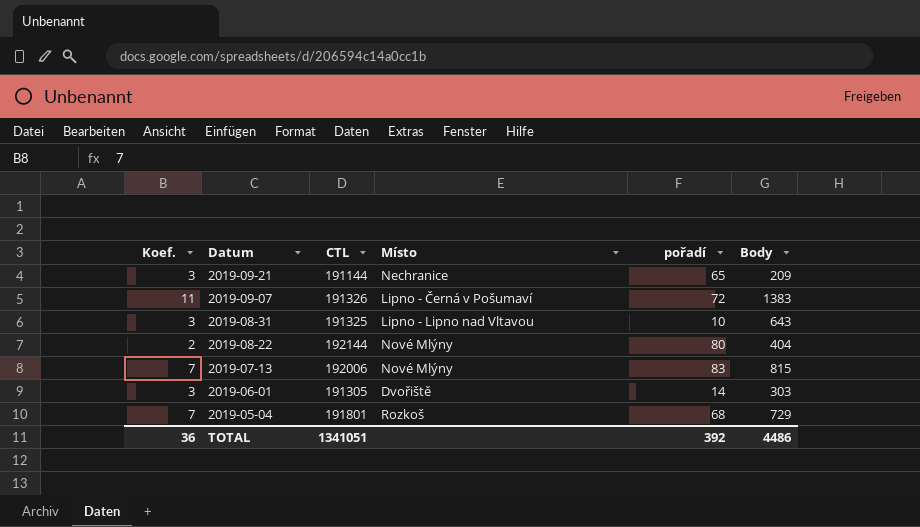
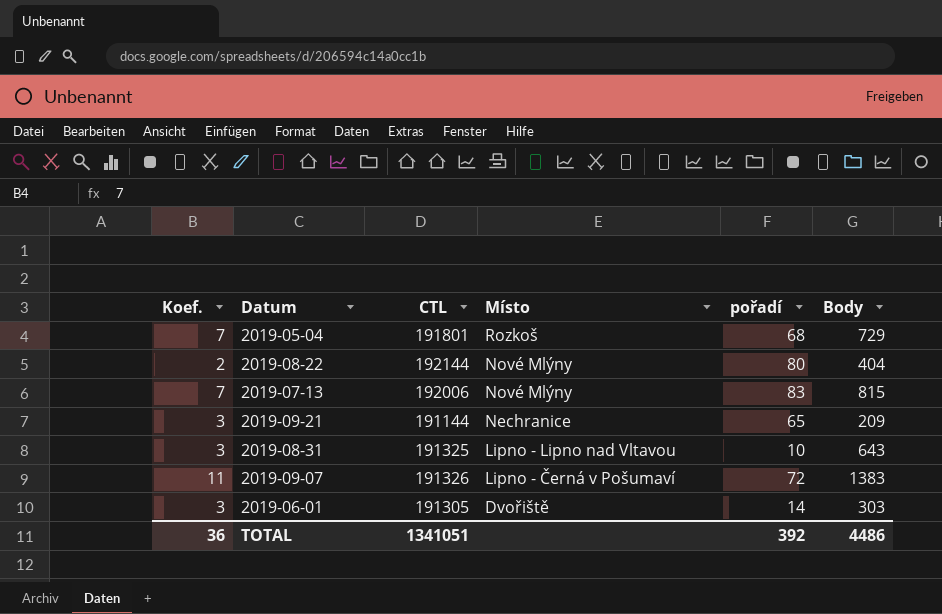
row order: Datum descending -> Místo descending

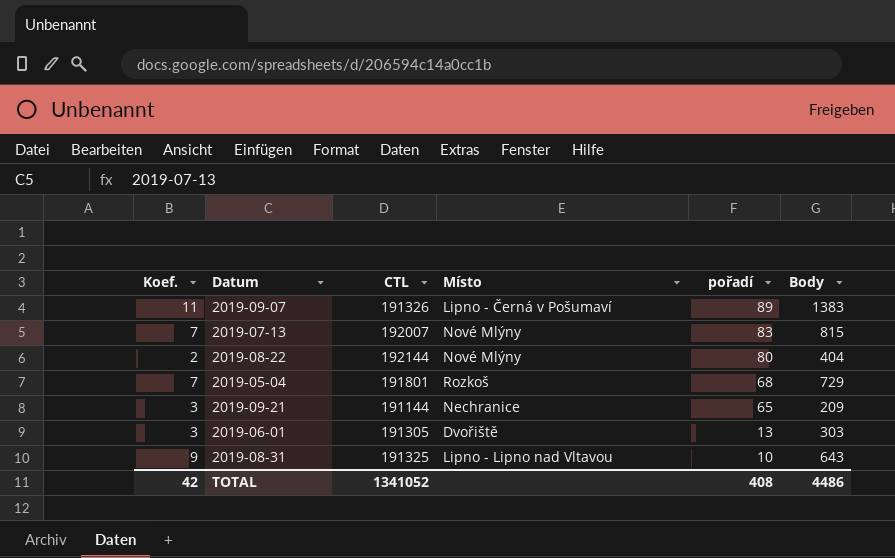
row order: Místo descending -> pořadí descending
2019-09-07 | pořadí: 72 -> 89
2019-07-13 | CTL: 192006 -> 192007
2019-06-01 | pořadí: 14 -> 13
2019-08-31 | Koef.: 3 -> 9
TOTAL | Koef.: 36 -> 42
TOTAL | CTL: 1341051 -> 1341052
TOTAL | pořadí: 392 -> 408

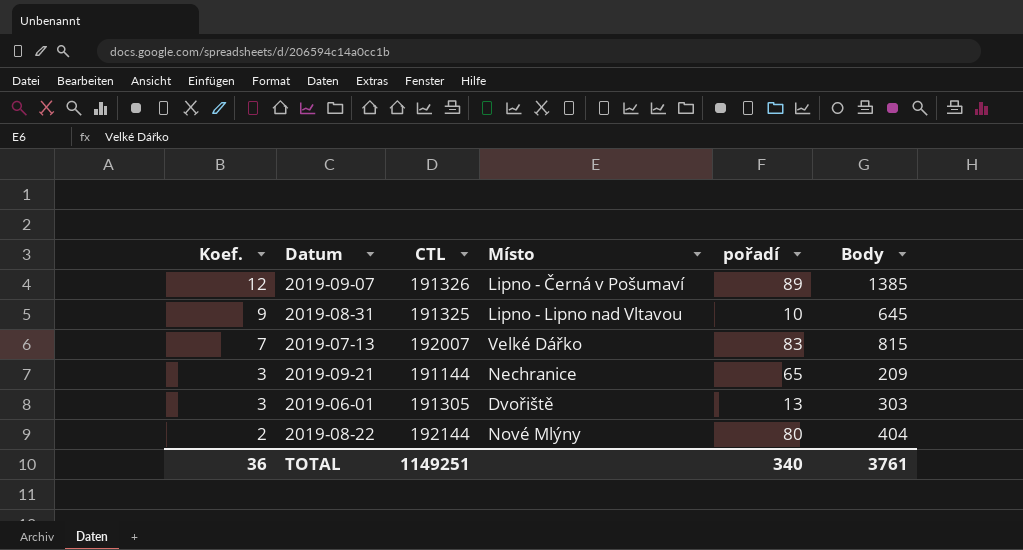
row order: pořadí descending -> Koef. descending
row 2019-05-04: 7 | 191801 | Rozkoš | 68 | 729 -> none
2019-09-07 | Koef.: 11 -> 12
2019-09-07 | Body: 1383 -> 1385
2019-08-31 | Body: 643 -> 645
2019-07-13 | Místo: Nové Mlýny -> Velké Dářko
TOTAL | Koef.: 42 -> 36
TOTAL | CTL: 1341052 -> 1149251
TOTAL | pořadí: 408 -> 340
TOTAL | Body: 4486 -> 3761

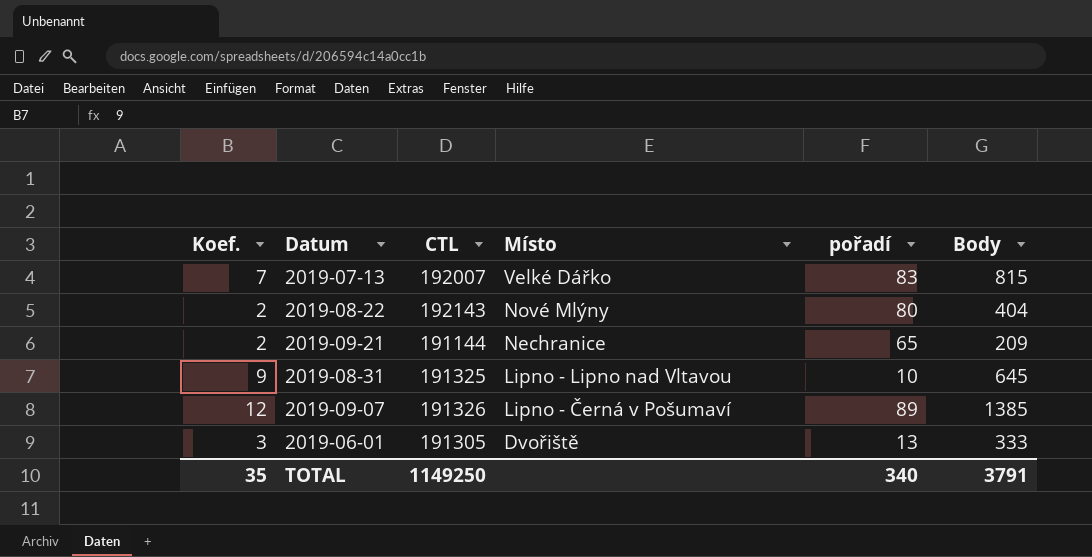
row order: Koef. descending -> Místo descending
2019-08-22 | CTL: 192144 -> 192143
2019-09-21 | Koef.: 3 -> 2
2019-06-01 | Body: 303 -> 333
TOTAL | Koef.: 36 -> 35
TOTAL | CTL: 1149251 -> 1149250
TOTAL | Body: 3761 -> 3791

